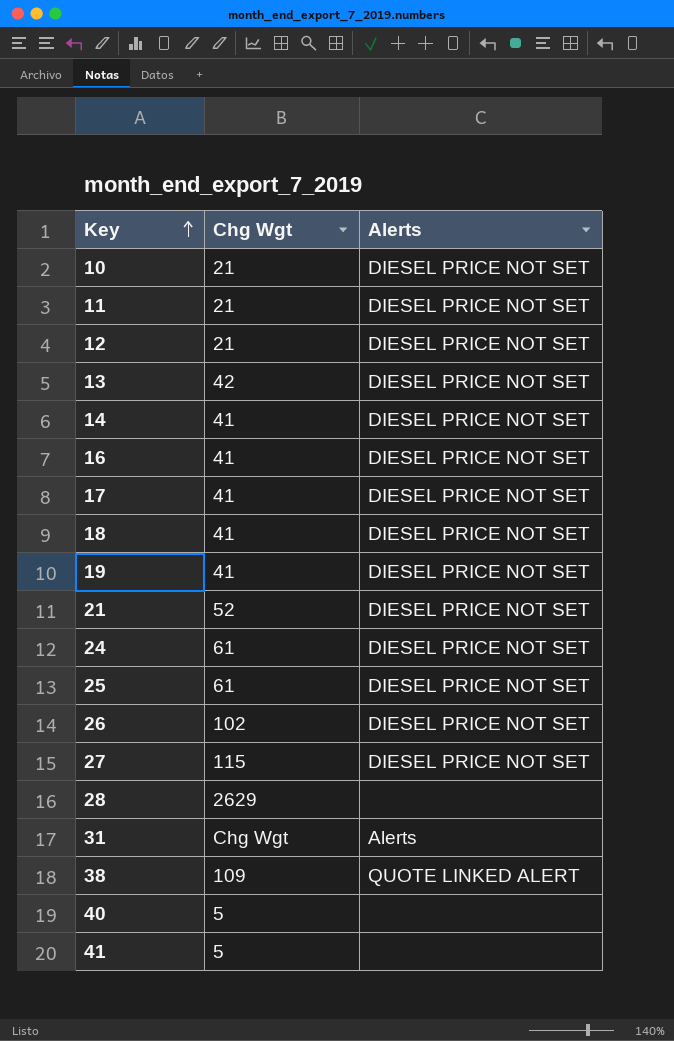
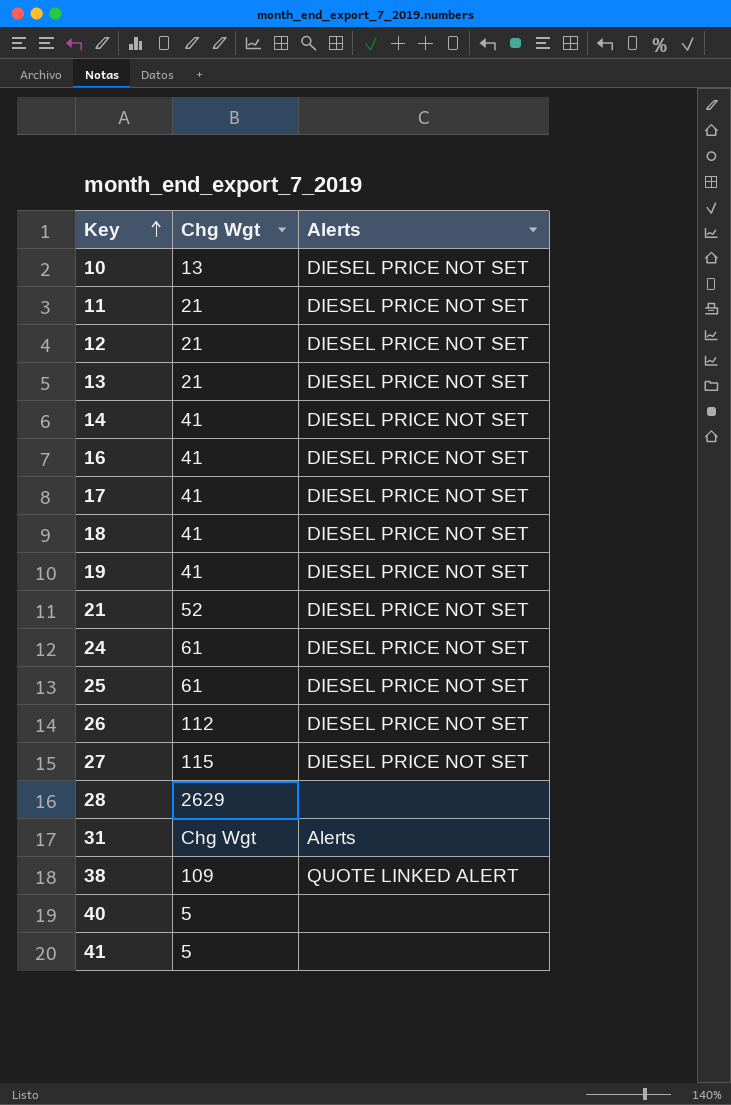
10 | Chg Wgt: 21 -> 13
13 | Chg Wgt: 42 -> 21
26 | Chg Wgt: 102 -> 112

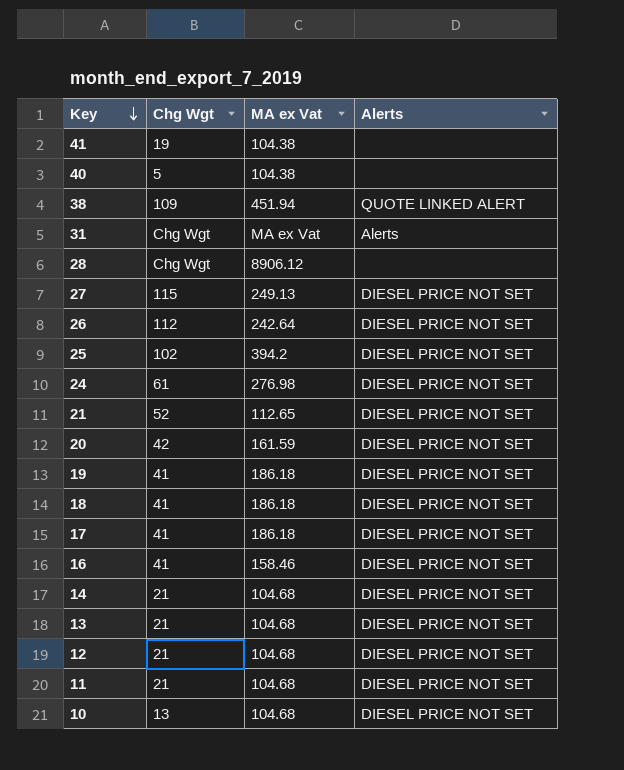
row order: Key ascending -> Key descending
column MA ex Vat | position: none -> 3
41 | Chg Wgt: 5 -> 19
28 | Chg Wgt: 2629 -> Chg Wgt
25 | Chg Wgt: 61 -> 102
row 20: none -> 42 | 161.59 | DIESEL PRICE NOT SET
14 | Chg Wgt: 41 -> 21

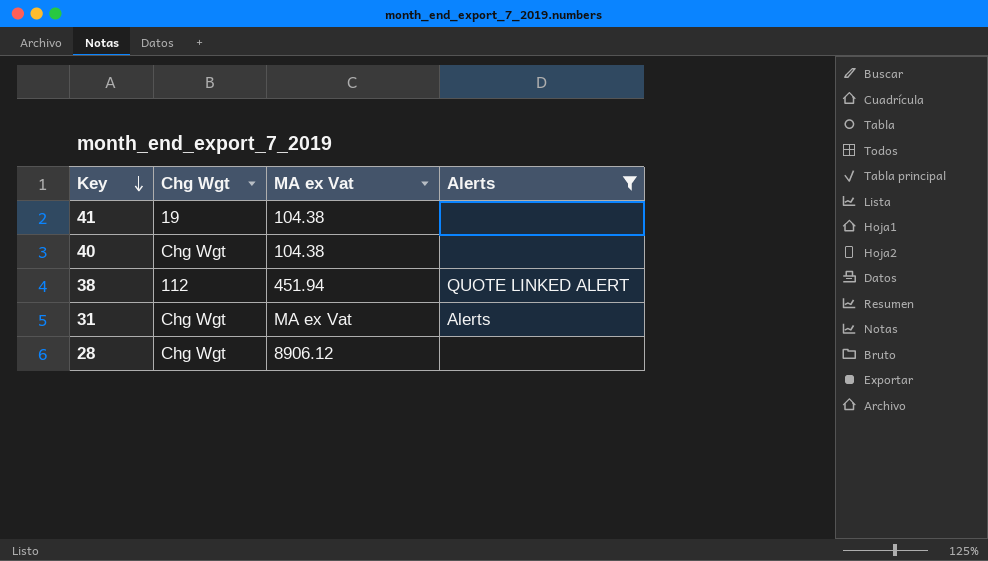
filter: none -> Alerts != DIESEL PRICE NOT SET
40 | Chg Wgt: 5 -> Chg Wgt
38 | Chg Wgt: 109 -> 112

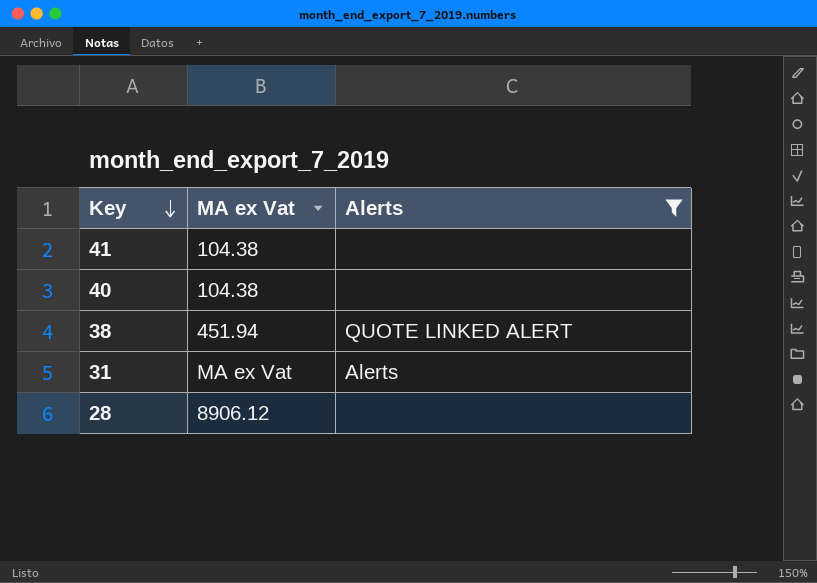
column Chg Wgt | position: 2 -> none

